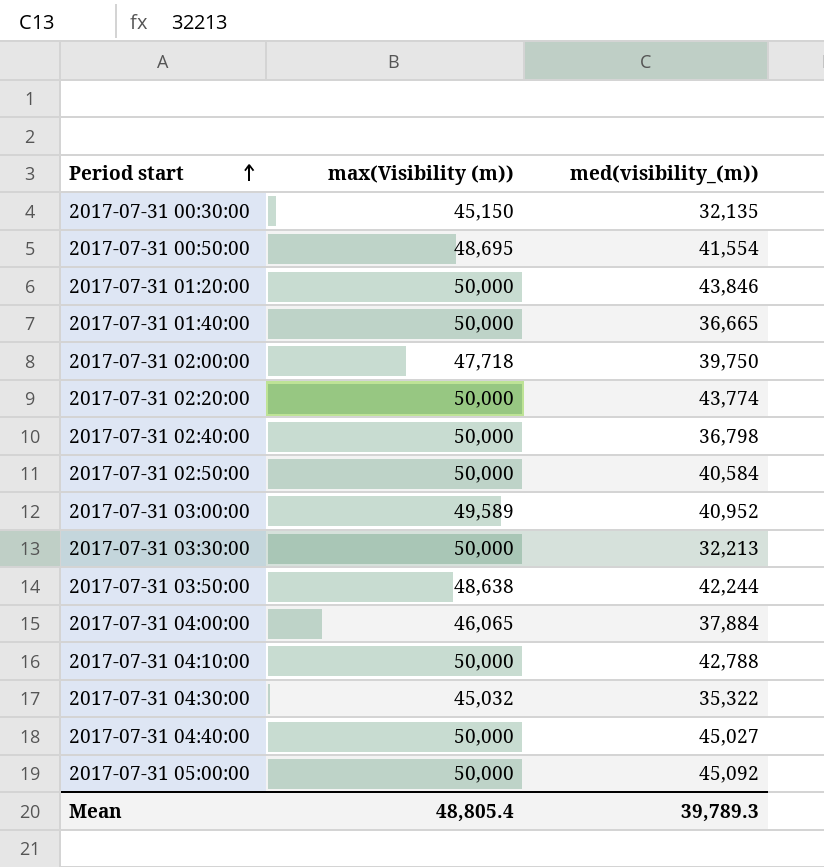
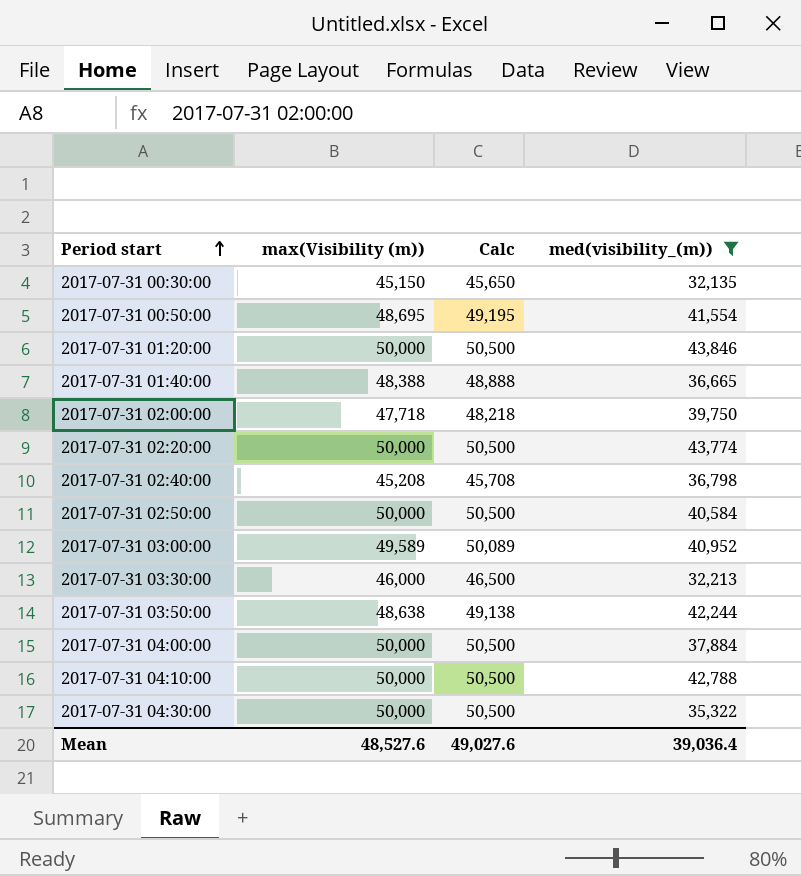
filter: none -> med(visibility_(m)) <= 43,846
column Calc | formula: none -> [max(Visibility (m))] + 500
2017-07-31 01:40:00 | max(Visibility (m)): 50,000 -> 48,388
2017-07-31 02:40:00 | max(Visibility (m)): 50,000 -> 45,208
2017-07-31 03:30:00 | max(Visibility (m)): 50,000 -> 46,000
2017-07-31 04:00:00 | max(Visibility (m)): 46,065 -> 50,000
2017-07-31 04:30:00 | max(Visibility (m)): 45,032 -> 50,000
Mean | max(Visibility (m)): 48,805.4 -> 48,527.6
Mean | med(visibility_(m)): 39,789.3 -> 39,036.4

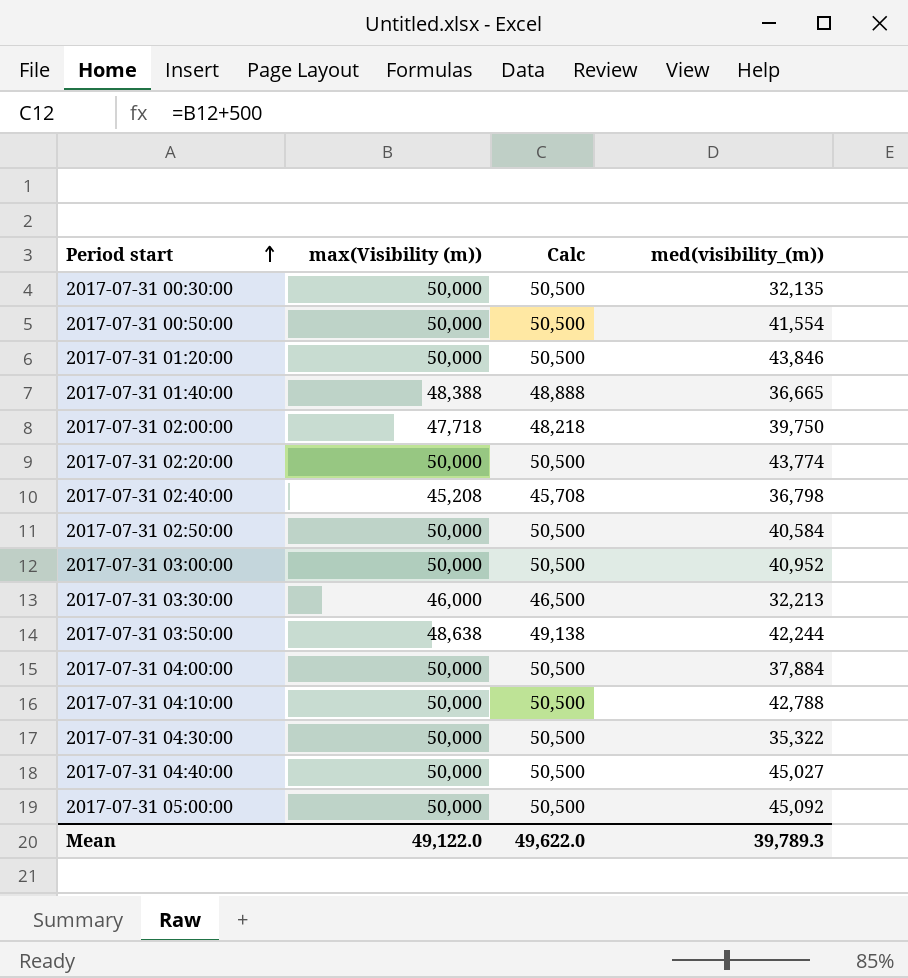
filter: med(visibility_(m)) <= 43,846 -> none
2017-07-31 00:30:00 | max(Visibility (m)): 45,150 -> 50,000
2017-07-31 00:30:00 | Calc: 45,650 -> 50,500
2017-07-31 00:50:00 | max(Visibility (m)): 48,695 -> 50,000
2017-07-31 00:50:00 | Calc: 49,195 -> 50,500
2017-07-31 03:00:00 | max(Visibility (m)): 49,589 -> 50,000
2017-07-31 03:00:00 | Calc: 50,089 -> 50,500
Mean | max(Visibility (m)): 48,527.6 -> 49,122.0
Mean | Calc: 49,027.6 -> 49,622.0
Mean | med(visibility_(m)): 39,036.4 -> 39,789.3

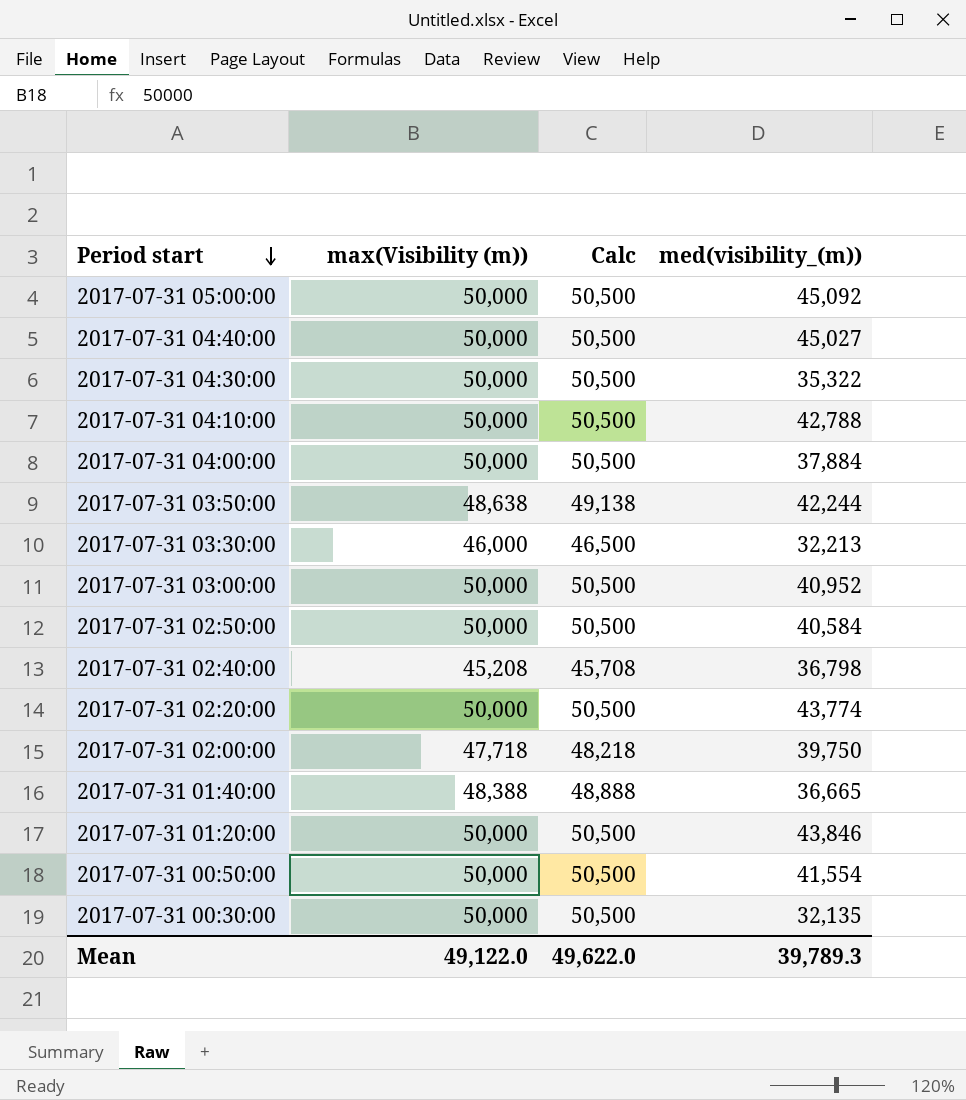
row order: Period start ascending -> Period start descending

